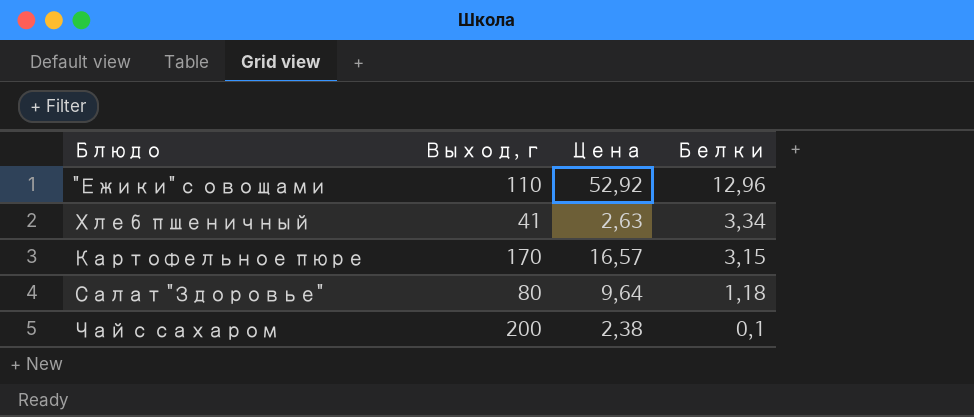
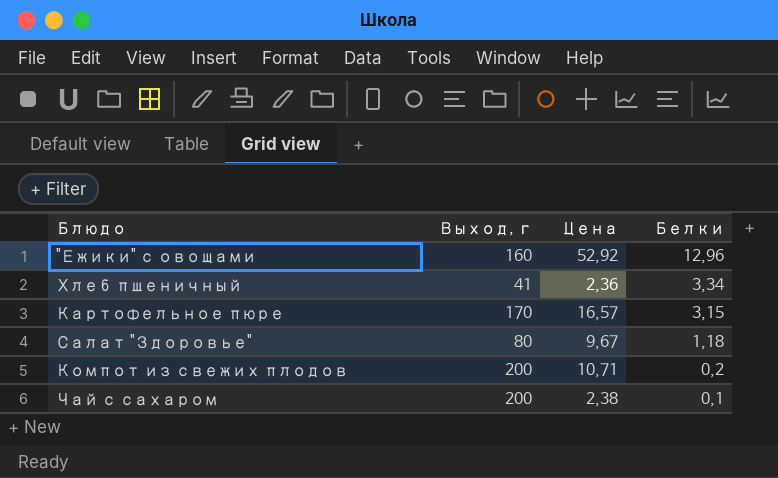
"Ежики" с овощами | Выход, г: 110 -> 160
Хлеб пшеничный | Цена: 2,63 -> 2,36
Салат "Здоровье" | Цена: 9,64 -> 9,67
row Компот из свежих плодов: none -> 200 | 10,71 | 0,2

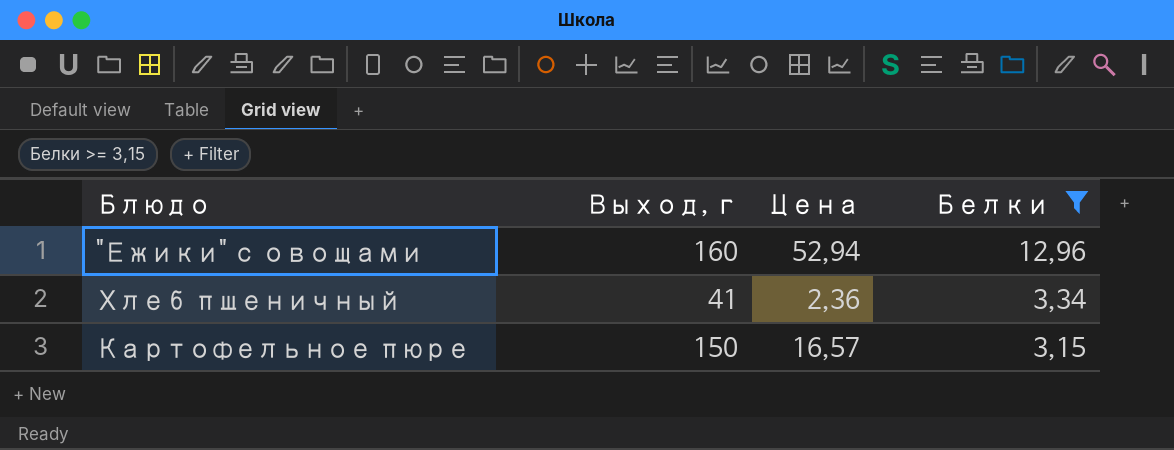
filter: none -> Белки >= 3,15
"Ежики" с овощами | Цена: 52,92 -> 52,94
Картофельное пюре | Выход, г: 170 -> 150

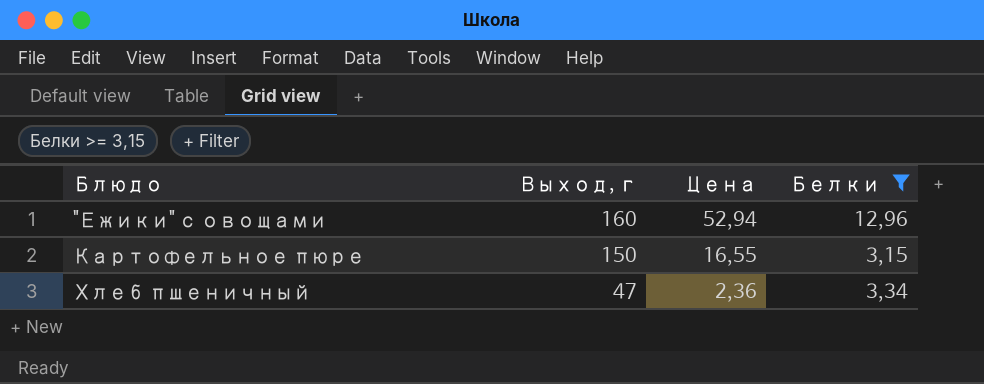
row order: Белки descending -> Блюдо ascending
Картофельное пюре | Цена: 16,57 -> 16,55
Хлеб пшеничный | Выход, г: 41 -> 47

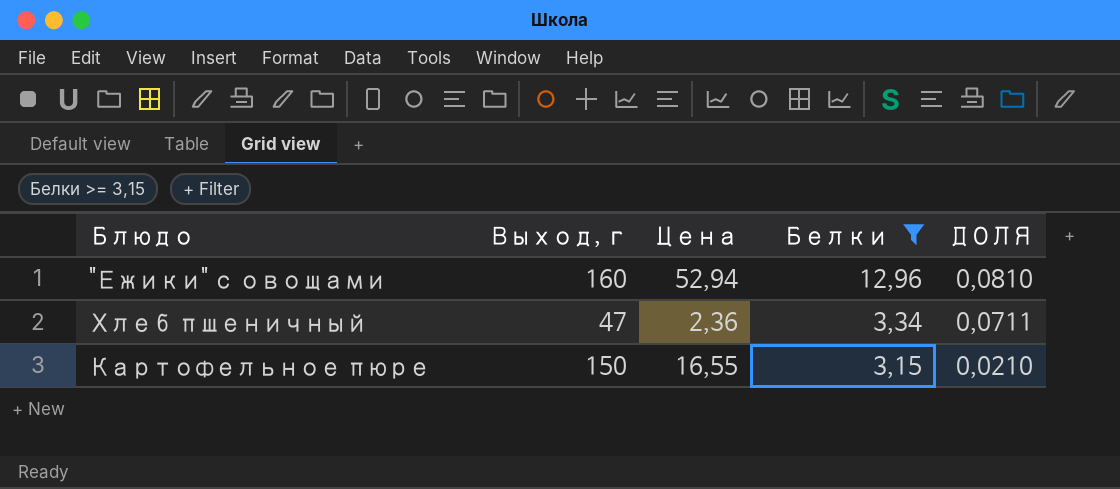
row order: Блюдо ascending -> Белки descending
column ДОЛЯ | formula: none -> [Белки] / [Выход, г]

